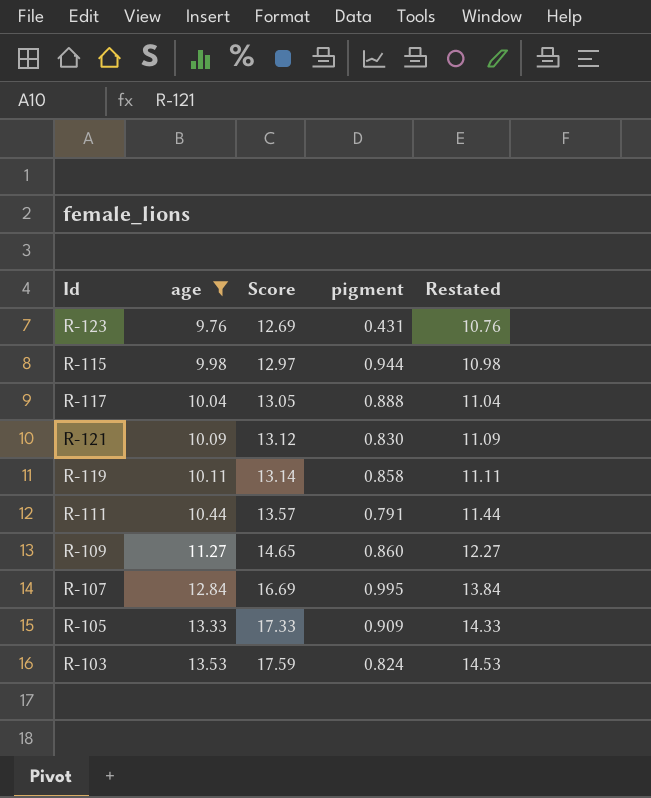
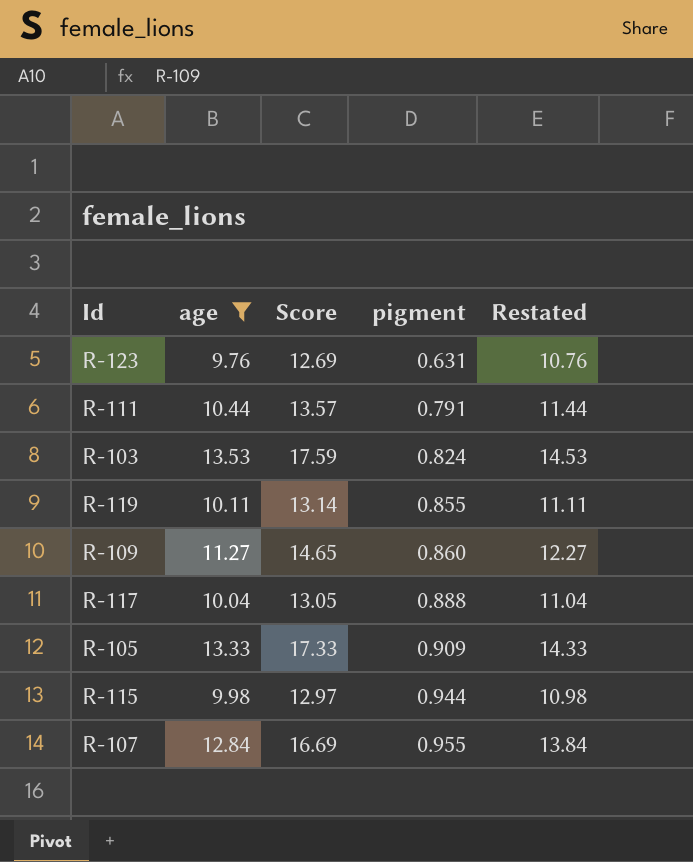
row order: age ascending -> pigment ascending
row R-121: 10.09 | 13.12 | 0.830 | 11.09 -> none
R-123 | pigment: 0.431 -> 0.631
R-119 | pigment: 0.858 -> 0.855
R-107 | pigment: 0.995 -> 0.955

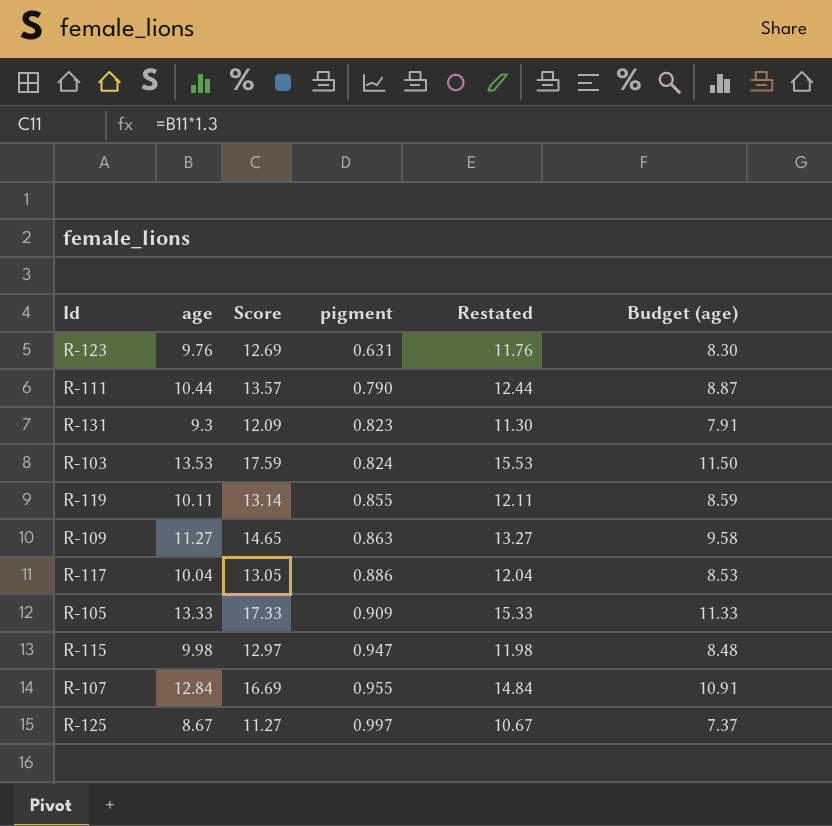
filter: age >= 9.76 -> none
column Restated | formula: [age] + 1 -> [age] + 2
column Budget (age) | formula: none -> [age] * 0.85
R-111 | pigment: 0.791 -> 0.790
R-109 | pigment: 0.860 -> 0.863
R-117 | pigment: 0.888 -> 0.886
R-115 | pigment: 0.944 -> 0.947

